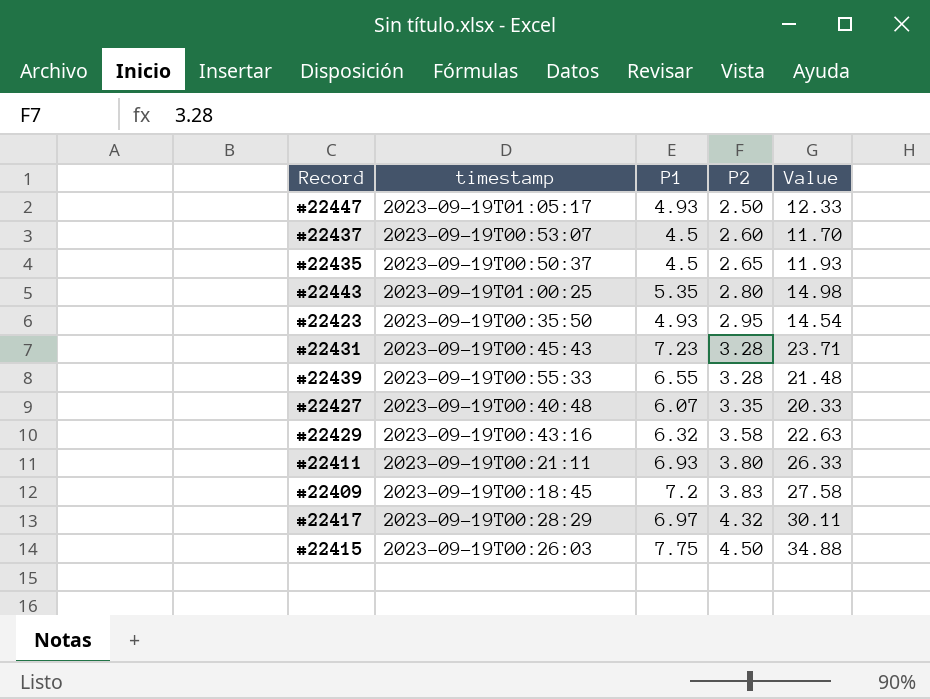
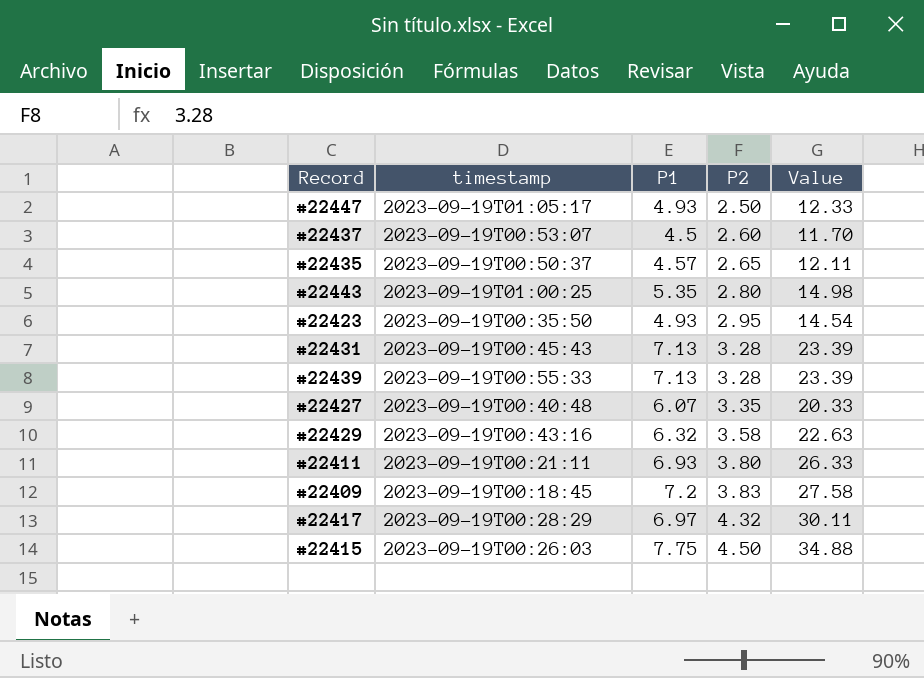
#22435 | P1: 4.5 -> 4.57
#22435 | Value: 11.93 -> 12.11
#22431 | P1: 7.23 -> 7.13
#22431 | Value: 23.71 -> 23.39
#22439 | P1: 6.55 -> 7.13
#22439 | Value: 21.48 -> 23.39

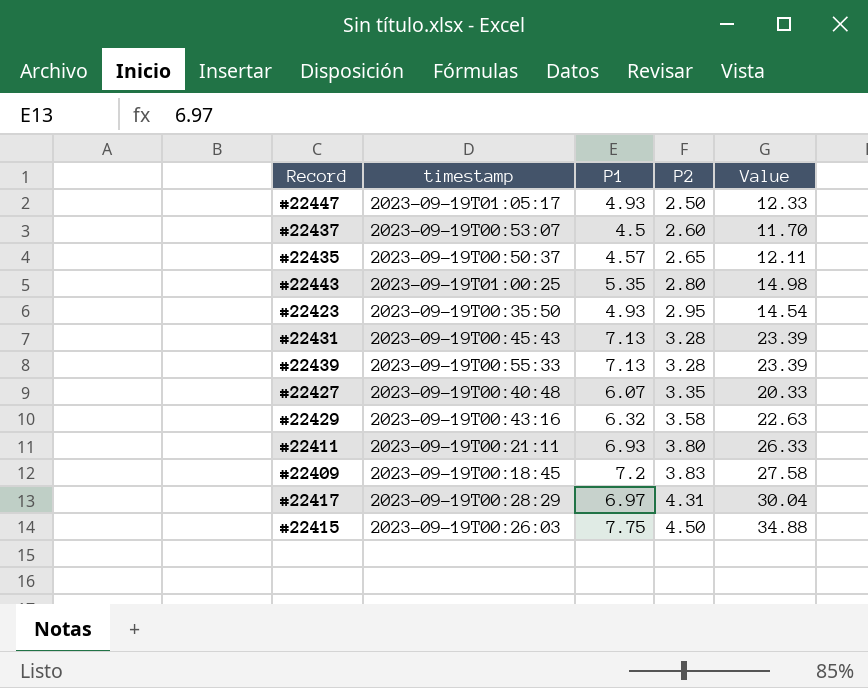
#22417 | P2: 4.32 -> 4.31
#22417 | Value: 30.11 -> 30.04

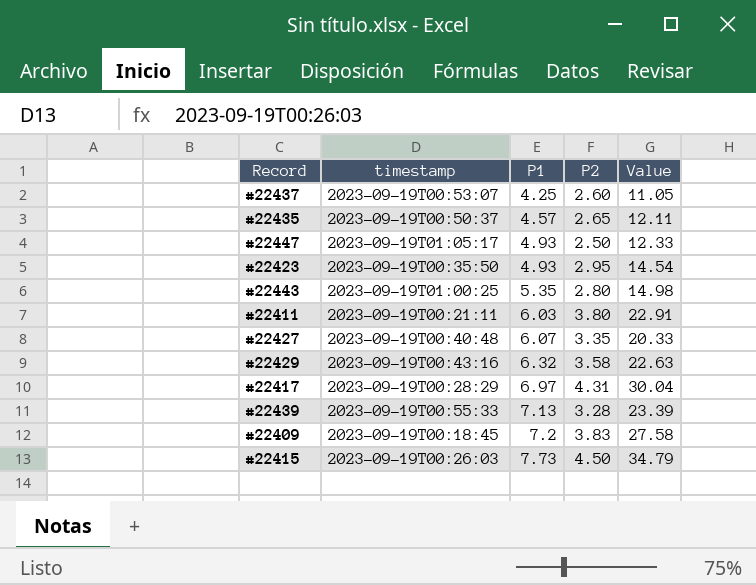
row order: P2 ascending -> P1 ascending
row #22431: 2023-09-19T00:45:43 | 7.13 | 3.28 | 23.39 -> none
#22437 | P1: 4.5 -> 4.25
#22437 | Value: 11.70 -> 11.05
#22411 | P1: 6.93 -> 6.03
#22411 | Value: 26.33 -> 22.91
#22415 | P1: 7.75 -> 7.73
#22415 | Value: 34.88 -> 34.79

